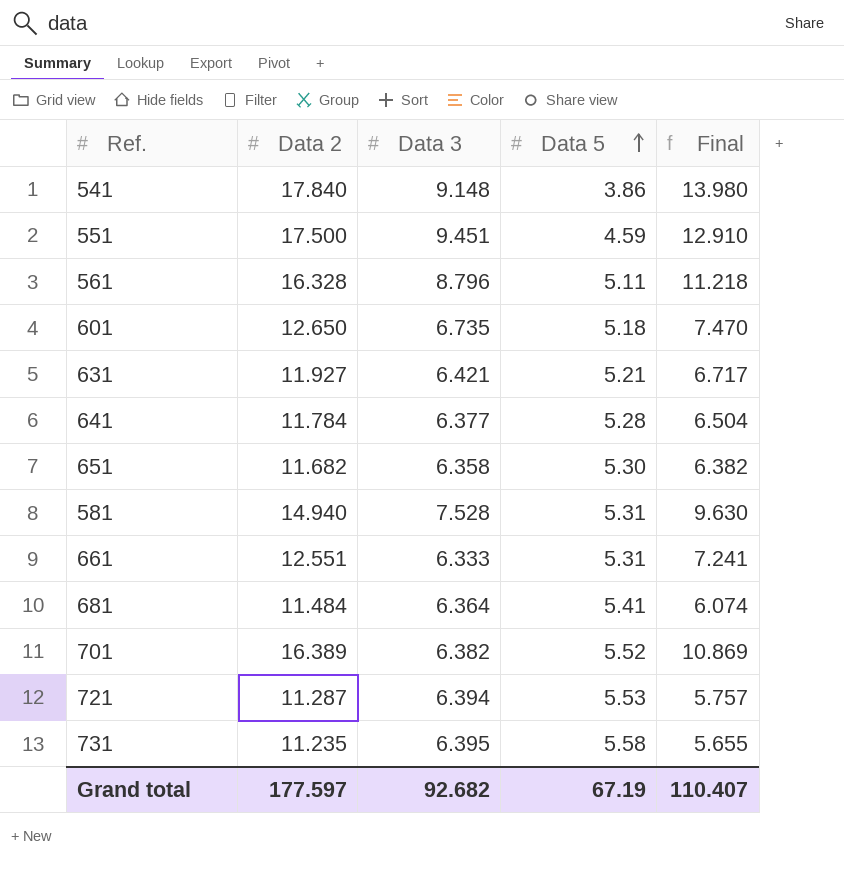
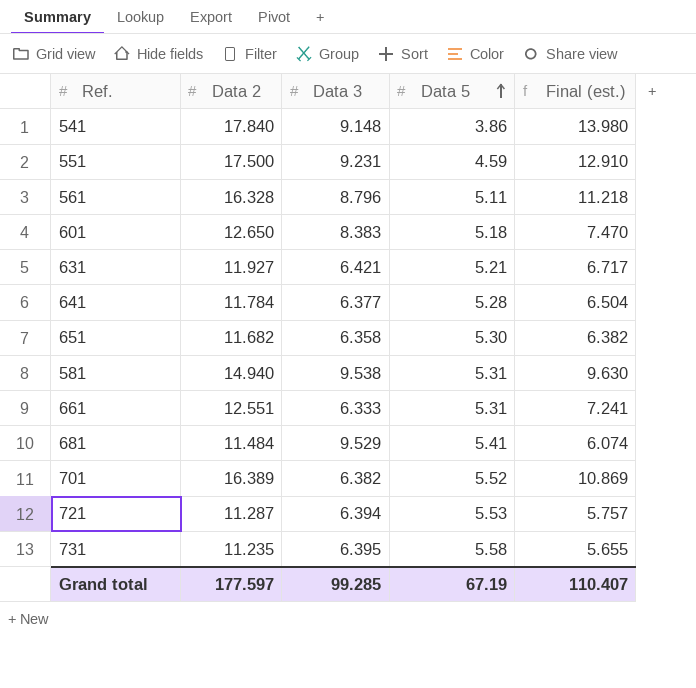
column name: Final -> Final (est.)
551 | Data 3: 9.451 -> 9.231
601 | Data 3: 6.735 -> 8.383
581 | Data 3: 7.528 -> 9.538
681 | Data 3: 6.364 -> 9.529
Grand total | Data 3: 92.682 -> 99.285

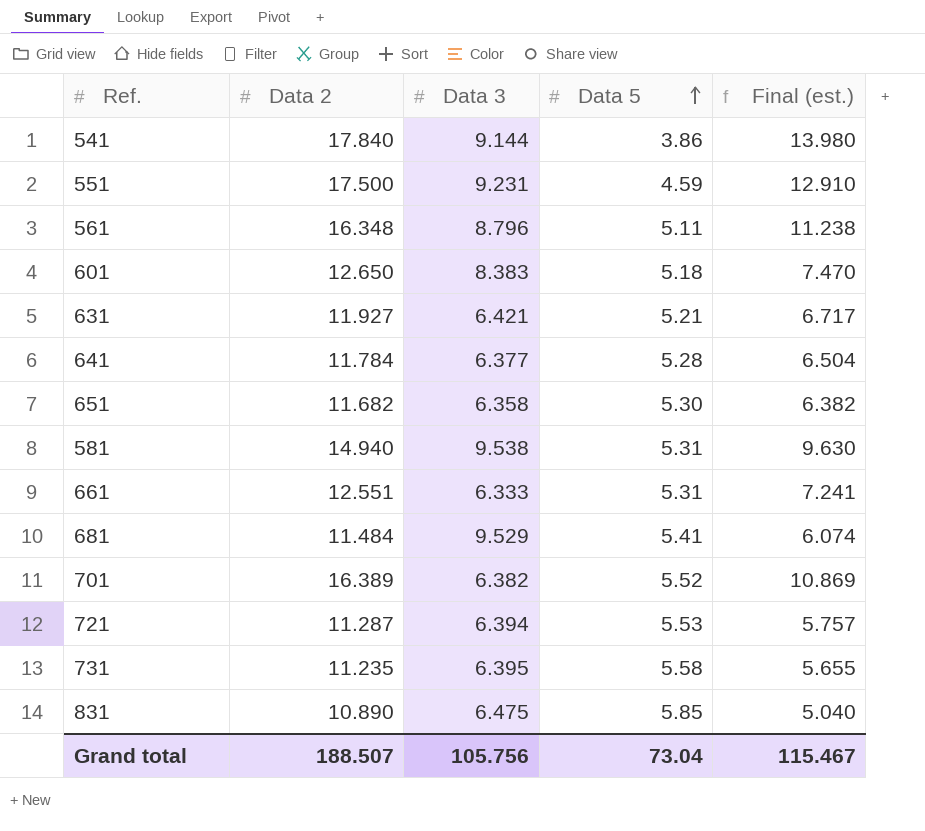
541 | Data 3: 9.148 -> 9.144
561 | Data 2: 16.328 -> 16.348
561 | Final (est.): 11.218 -> 11.238
row 831: none -> 10.890 | 6.475 | 5.85 | 5.040
Grand total | Data 2: 177.597 -> 188.507
Grand total | Data 3: 99.285 -> 105.756
Grand total | Data 5: 67.19 -> 73.04
Grand total | Final (est.): 110.407 -> 115.467

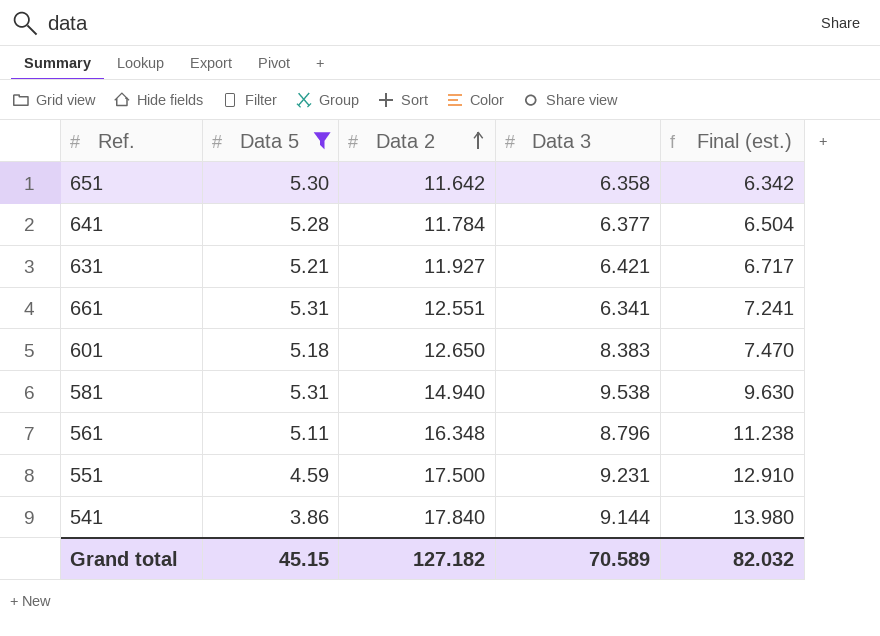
filter: none -> Data 5 <= 5.31
row order: Data 5 ascending -> Data 2 ascending
column Data 5 | position: 4 -> 2
651 | Data 2: 11.682 -> 11.642
651 | Final (est.): 6.382 -> 6.342
661 | Data 3: 6.333 -> 6.341
Grand total | Data 5: 73.04 -> 45.15
Grand total | Data 2: 188.507 -> 127.182
Grand total | Data 3: 105.756 -> 70.589
Grand total | Final (est.): 115.467 -> 82.032

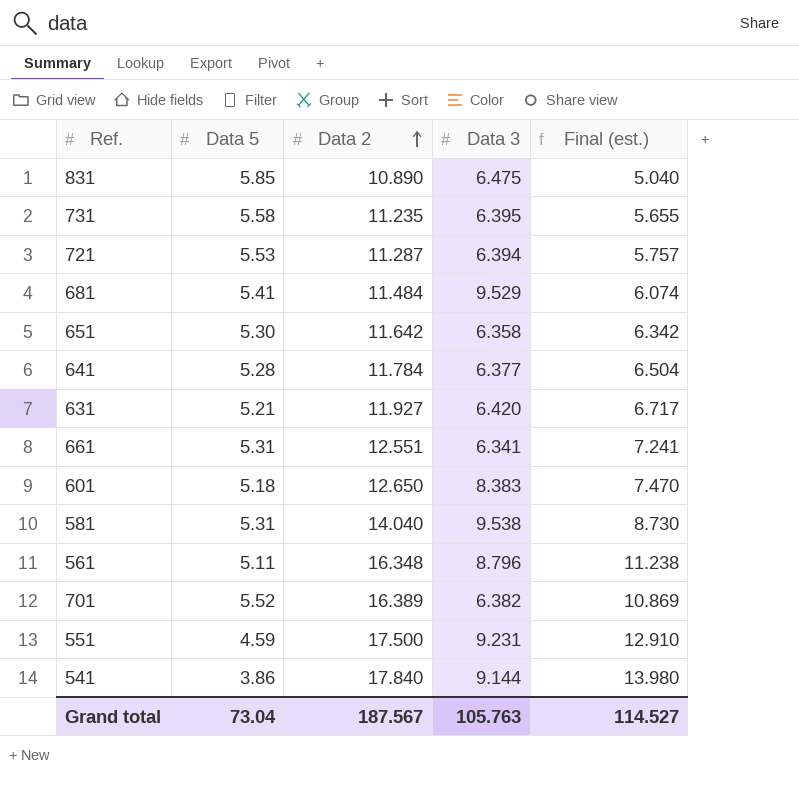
filter: Data 5 <= 5.31 -> none
631 | Data 3: 6.421 -> 6.420
581 | Data 2: 14.940 -> 14.040
581 | Final (est.): 9.630 -> 8.730
Grand total | Data 5: 45.15 -> 73.04
Grand total | Data 2: 127.182 -> 187.567
Grand total | Data 3: 70.589 -> 105.763
Grand total | Final (est.): 82.032 -> 114.527

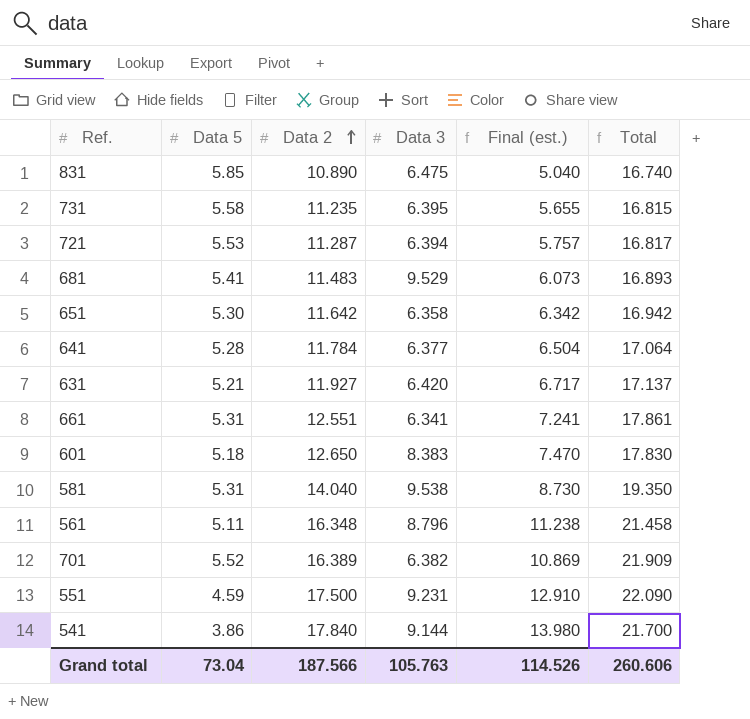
column Total | formula: none -> [Data 5] + [Data 2]
681 | Data 2: 11.484 -> 11.483
681 | Final (est.): 6.074 -> 6.073
Grand total | Data 2: 187.567 -> 187.566
Grand total | Final (est.): 114.527 -> 114.526

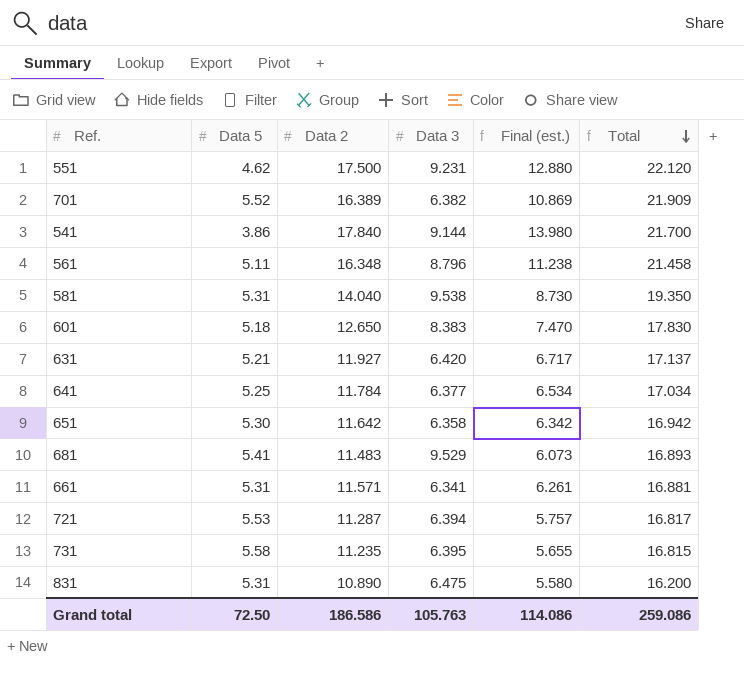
row order: Data 2 ascending -> Total descending
551 | Data 5: 4.59 -> 4.62
551 | Final (est.): 12.910 -> 12.880
551 | Total: 22.090 -> 22.120
641 | Data 5: 5.28 -> 5.25
641 | Final (est.): 6.504 -> 6.534
641 | Total: 17.064 -> 17.034
661 | Data 2: 12.551 -> 11.571
661 | Final (est.): 7.241 -> 6.261
661 | Total: 17.861 -> 16.881
831 | Data 5: 5.85 -> 5.31
831 | Final (est.): 5.040 -> 5.580
831 | Total: 16.740 -> 16.200
Grand total | Data 5: 73.04 -> 72.50
Grand total | Data 2: 187.566 -> 186.586
Grand total | Final (est.): 114.526 -> 114.086
Grand total | Total: 260.606 -> 259.086

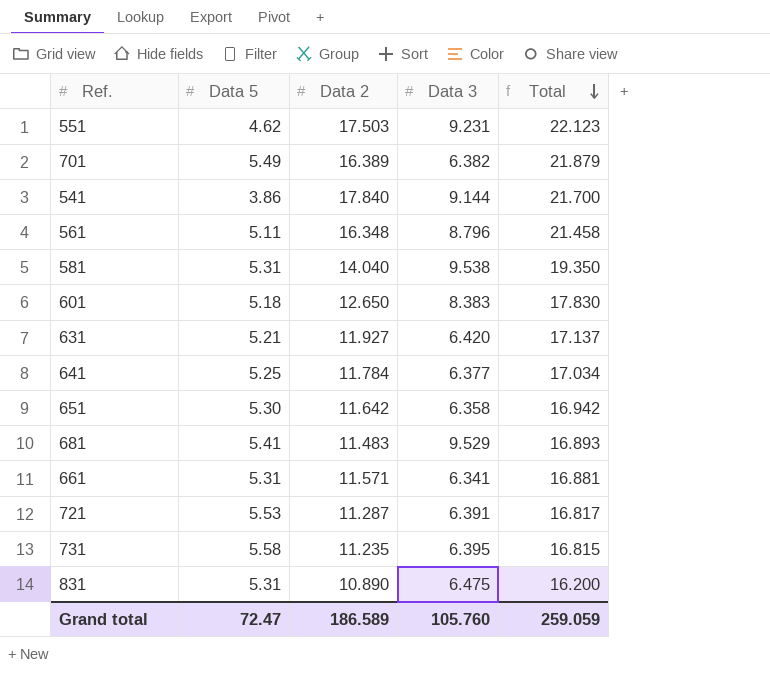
column Final (est.) | formula: [Data 2] - [Data 5] -> none
551 | Data 2: 17.500 -> 17.503
551 | Total: 22.120 -> 22.123
701 | Data 5: 5.52 -> 5.49
701 | Total: 21.909 -> 21.879
721 | Data 3: 6.394 -> 6.391
Grand total | Data 5: 72.50 -> 72.47
Grand total | Data 2: 186.586 -> 186.589
Grand total | Data 3: 105.763 -> 105.760
Grand total | Total: 259.086 -> 259.059

